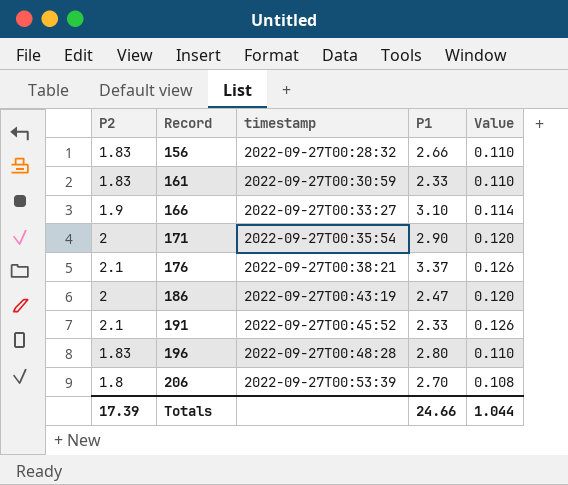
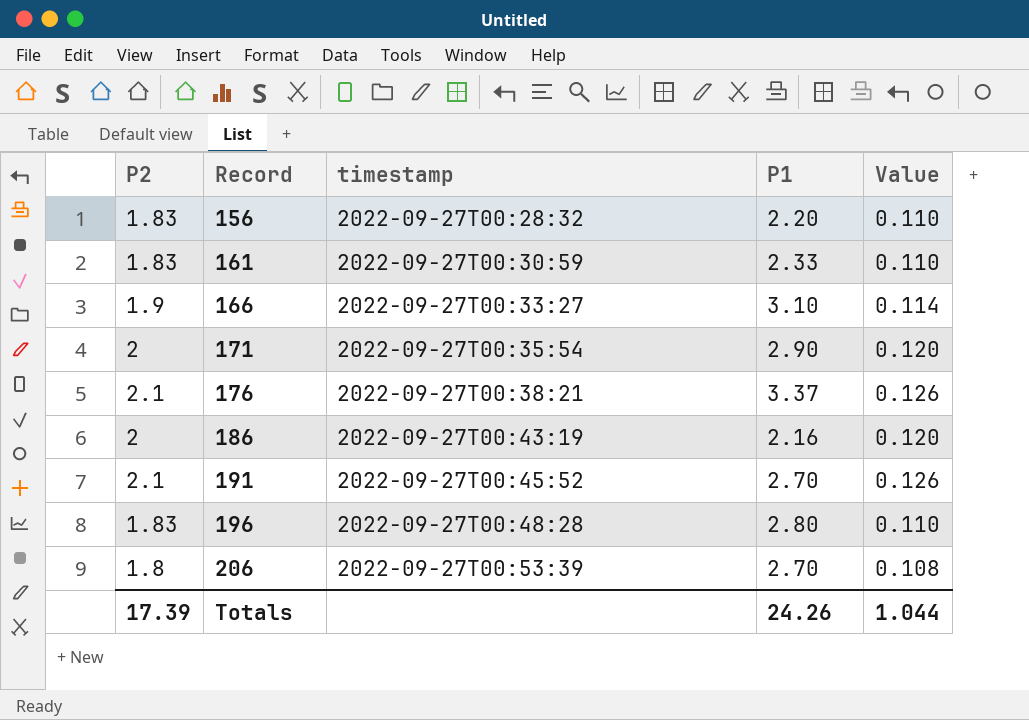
156 | P1: 2.66 -> 2.20
186 | P1: 2.47 -> 2.16
191 | P1: 2.33 -> 2.70
Totals | P1: 24.66 -> 24.26

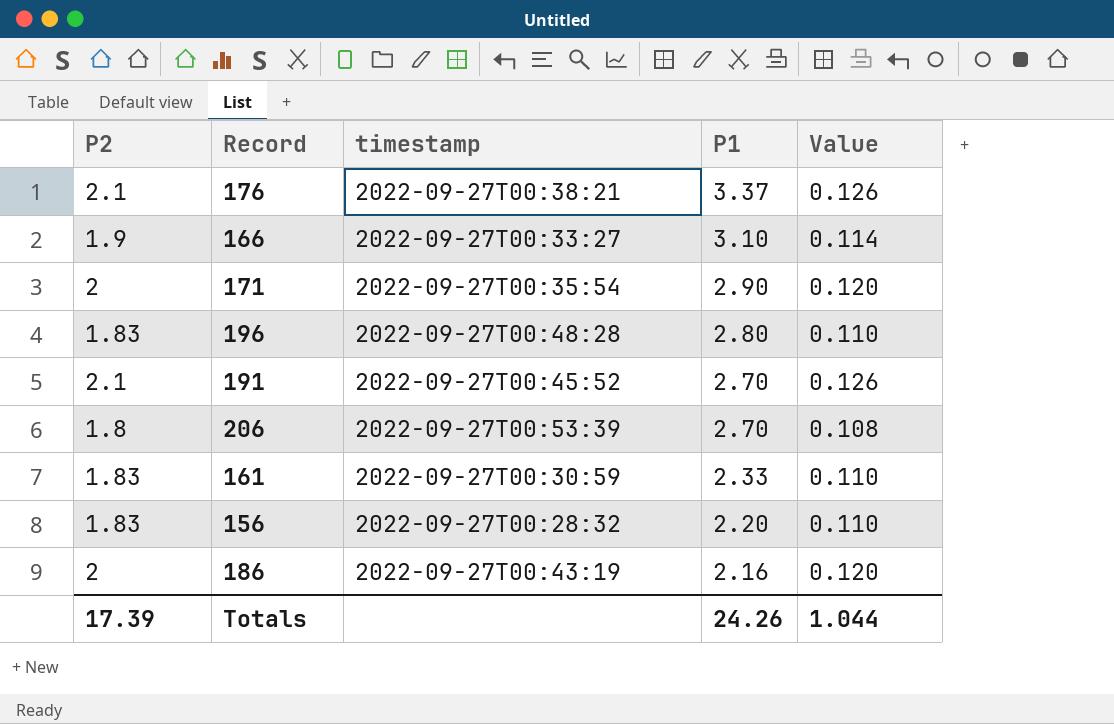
row order: Record ascending -> P1 descending

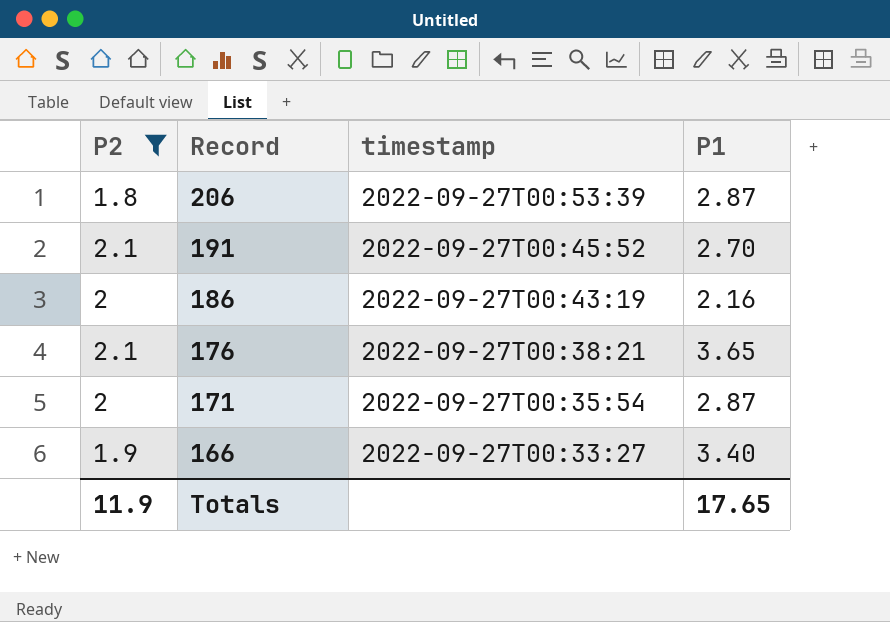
filter: none -> P2 != 1.83
row order: P1 descending -> Record descending
column Value | formula: [P2] * 0.06 -> none
206 | P1: 2.70 -> 2.87
176 | P1: 3.37 -> 3.65
171 | P1: 2.90 -> 2.87
166 | P1: 3.10 -> 3.40
Totals | P2: 17.39 -> 11.9
Totals | P1: 24.26 -> 17.65

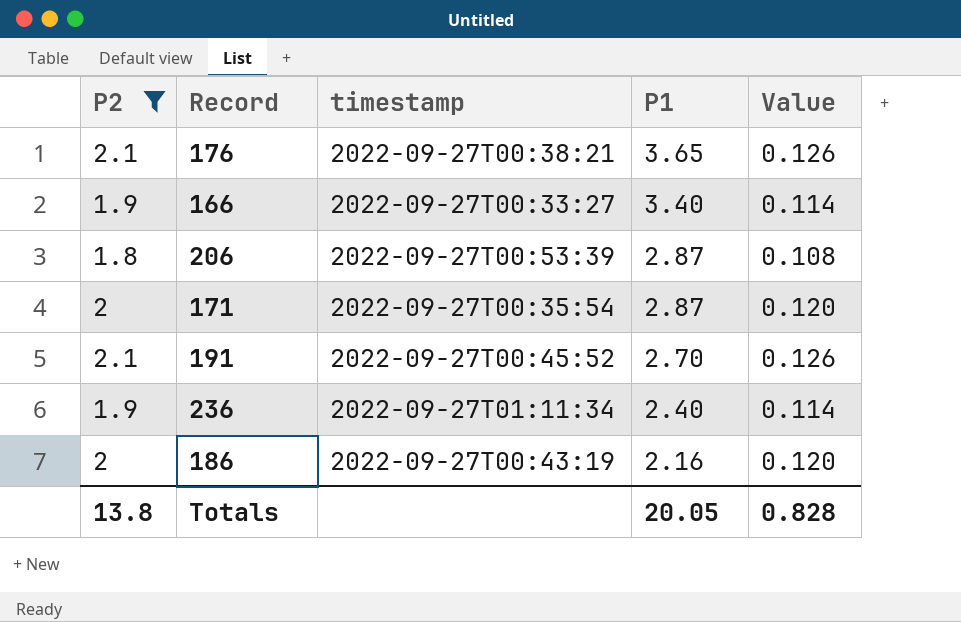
row order: Record descending -> P1 descending
column Value | formula: none -> [P2] * 0.06
row 236: none -> 1.9 | 2022-09-27T01:11:34 | 2.40 | 0.114
Totals | P2: 11.9 -> 13.8
Totals | P1: 17.65 -> 20.05

